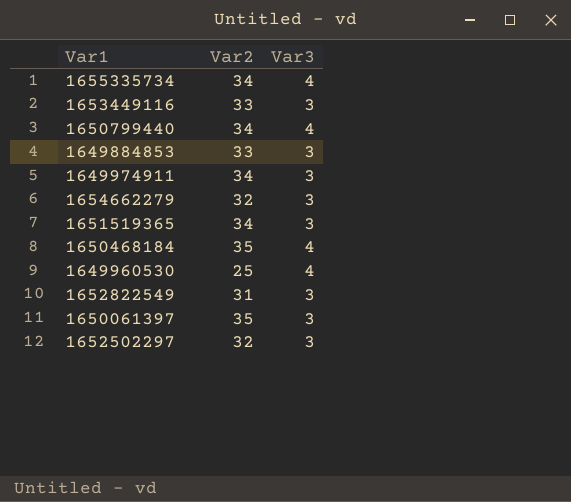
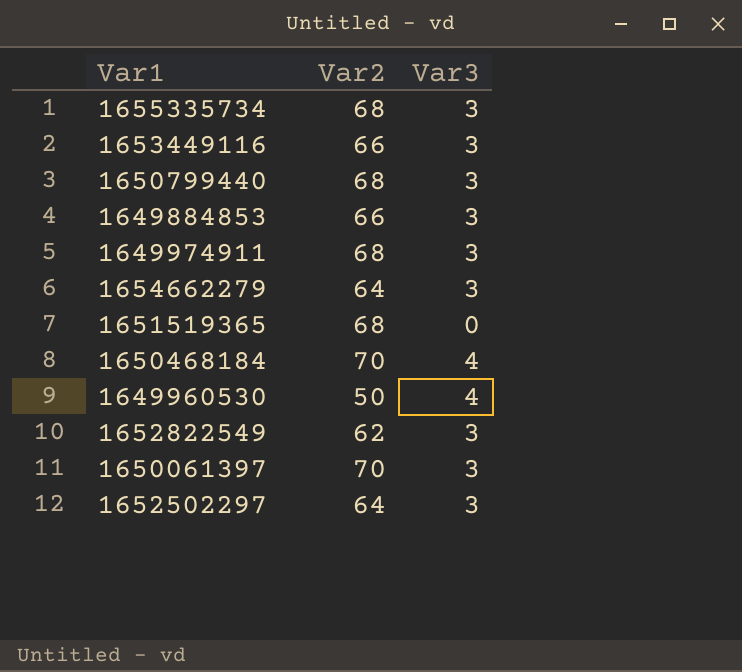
1655335734 | Var2: 34 -> 68
1655335734 | Var3: 4 -> 3
1653449116 | Var2: 33 -> 66
1650799440 | Var2: 34 -> 68
1650799440 | Var3: 4 -> 3
1649884853 | Var2: 33 -> 66
1649974911 | Var2: 34 -> 68
1654662279 | Var2: 32 -> 64
1651519365 | Var2: 34 -> 68
1651519365 | Var3: 3 -> 0
1650468184 | Var2: 35 -> 70
1649960530 | Var2: 25 -> 50
1652822549 | Var2: 31 -> 62
1650061397 | Var2: 35 -> 70
1652502297 | Var2: 32 -> 64

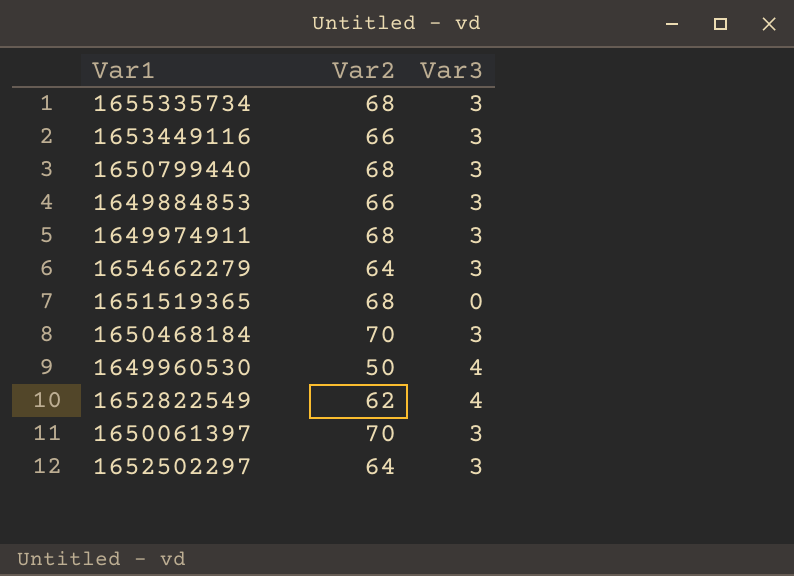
1650468184 | Var3: 4 -> 3
1652822549 | Var3: 3 -> 4

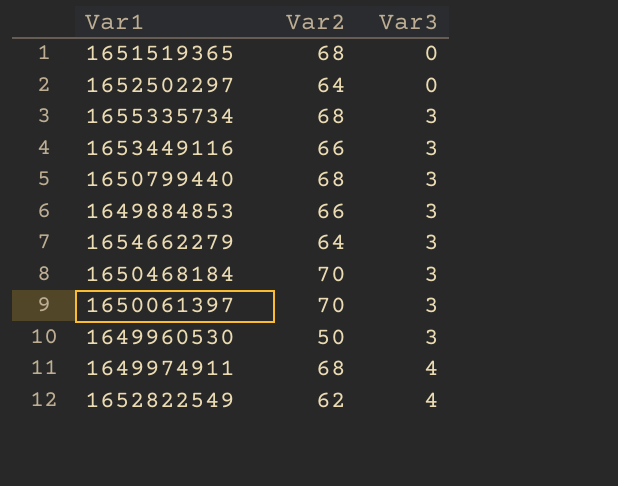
row order: none -> Var3 ascending
1652502297 | Var3: 3 -> 0
1649960530 | Var3: 4 -> 3
1649974911 | Var3: 3 -> 4

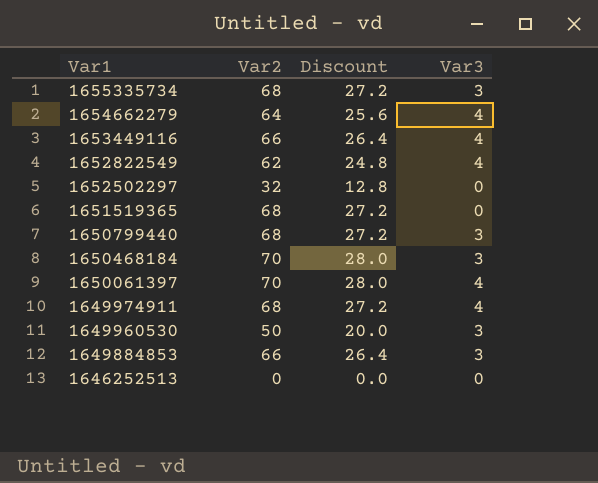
row order: Var3 ascending -> Var1 descending
column Discount | formula: none -> [Var2] * 0.4
1654662279 | Var3: 3 -> 4
1653449116 | Var3: 3 -> 4
1652502297 | Var2: 64 -> 32
1650061397 | Var3: 3 -> 4
row 1646252513: none -> 0 | 0.0 | 0

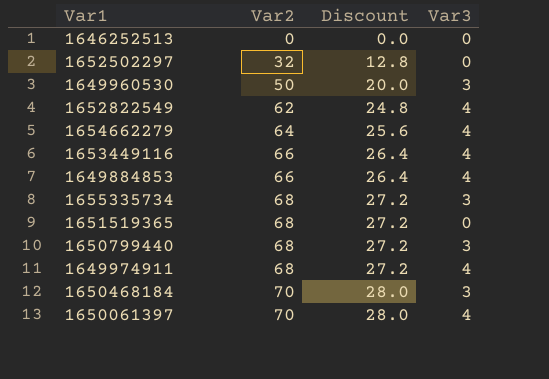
row order: Var1 descending -> Var2 ascending
1649884853 | Var3: 3 -> 4

